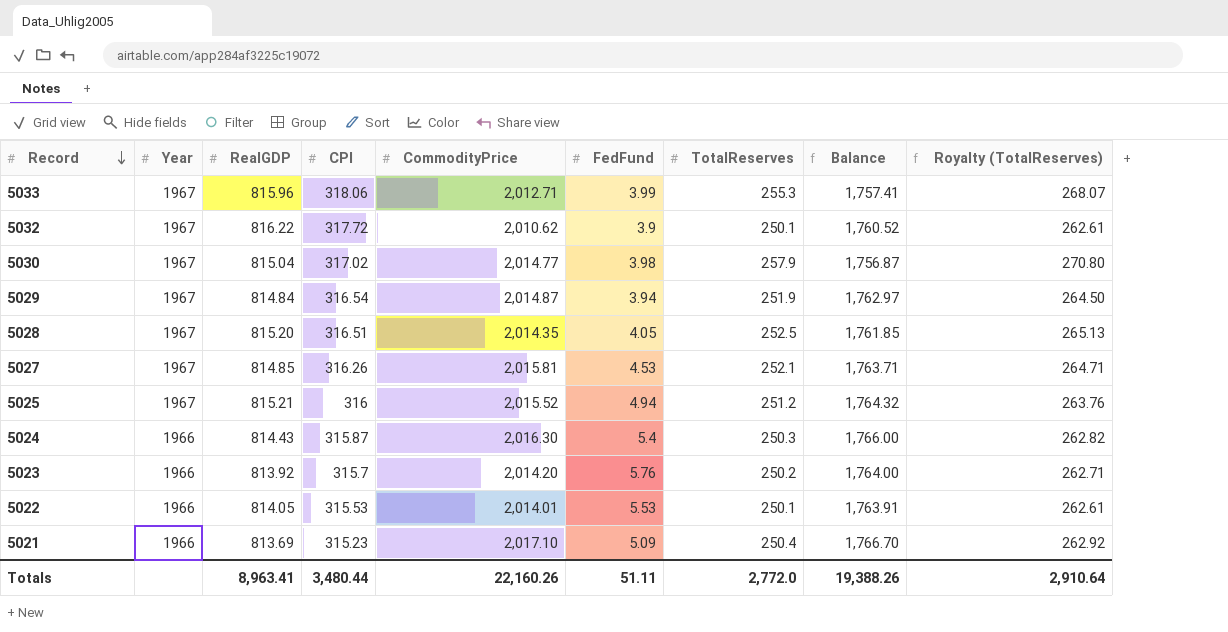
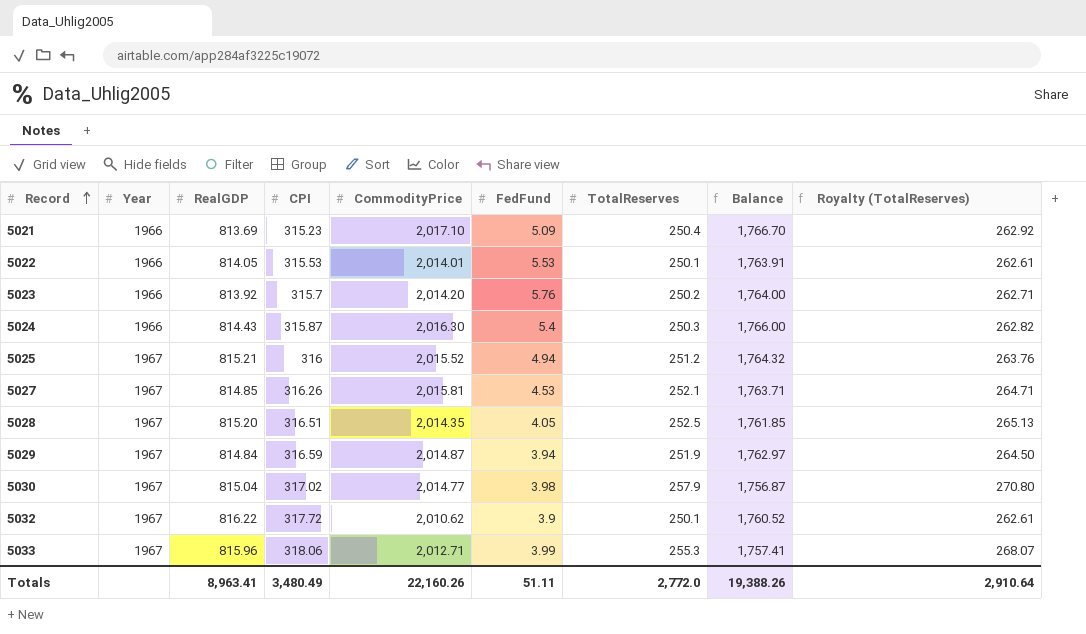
row order: Record descending -> Record ascending
5029 | CPI: 316.54 -> 316.59
Totals | CPI: 3,480.44 -> 3,480.49

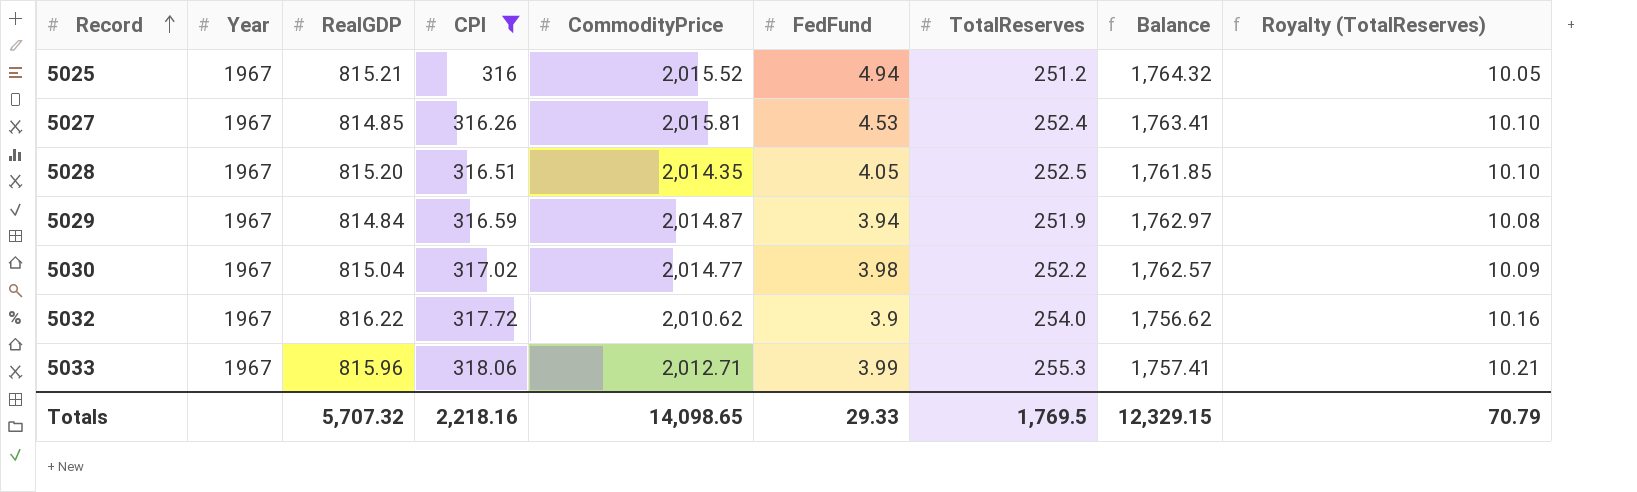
filter: none -> CPI >= 316
column Royalty (TotalReserves) | formula: [TotalReserves] * 1.05 -> [TotalReserves] * 0.04
5027 | TotalReserves: 252.1 -> 252.4
5027 | Balance: 1,763.71 -> 1,763.41
5030 | TotalReserves: 257.9 -> 252.2
5030 | Balance: 1,756.87 -> 1,762.57
5032 | TotalReserves: 250.1 -> 254.0
5032 | Balance: 1,760.52 -> 1,756.62
Totals | RealGDP: 8,963.41 -> 5,707.32
Totals | CPI: 3,480.49 -> 2,218.16
Totals | CommodityPrice: 22,160.26 -> 14,098.65
Totals | FedFund: 51.11 -> 29.33
Totals | TotalReserves: 2,772.0 -> 1,769.5
Totals | Balance: 19,388.26 -> 12,329.15
Totals | Royalty (TotalReserves): 2,910.64 -> 70.79

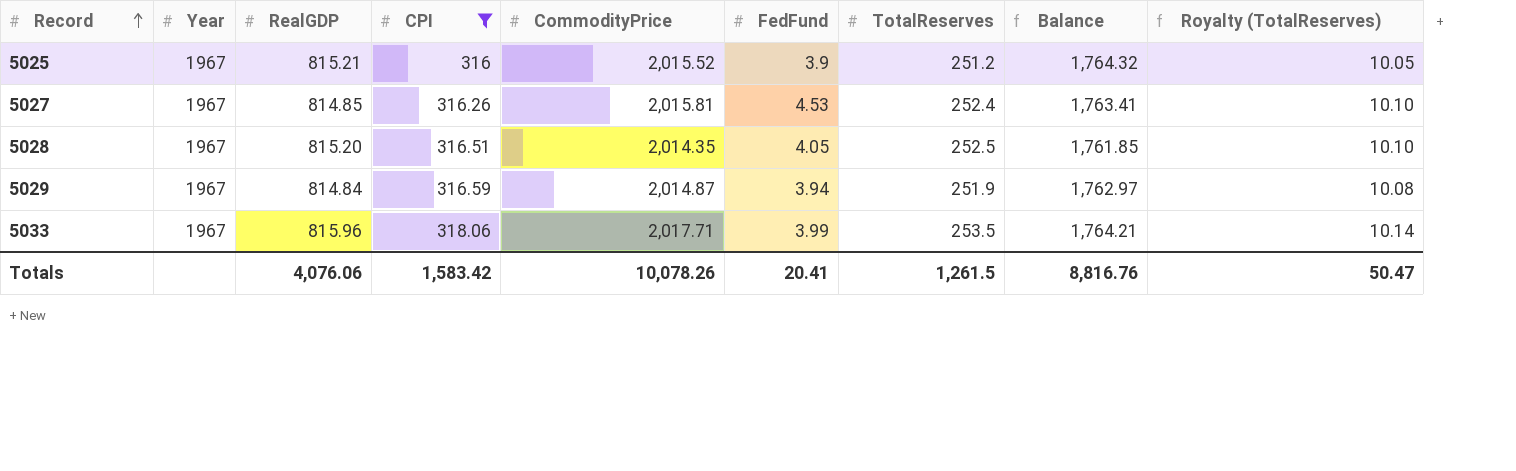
row 5030: 1967 | 815.04 | 317.02 | 2,014.77 | 3.98 | 252.2 | 1,762.57 | 10.09 -> none
row 5032: 1967 | 816.22 | 317.72 | 2,010.62 | 3.9 | 254.0 | 1,756.62 | 10.16 -> none
5025 | FedFund: 4.94 -> 3.9
5033 | CommodityPrice: 2,012.71 -> 2,017.71
5033 | TotalReserves: 255.3 -> 253.5
5033 | Balance: 1,757.41 -> 1,764.21
5033 | Royalty (TotalReserves): 10.21 -> 10.14
Totals | RealGDP: 5,707.32 -> 4,076.06
Totals | CPI: 2,218.16 -> 1,583.42
Totals | CommodityPrice: 14,098.65 -> 10,078.26
Totals | FedFund: 29.33 -> 20.41
Totals | TotalReserves: 1,769.5 -> 1,261.5
Totals | Balance: 12,329.15 -> 8,816.76
Totals | Royalty (TotalReserves): 70.79 -> 50.47

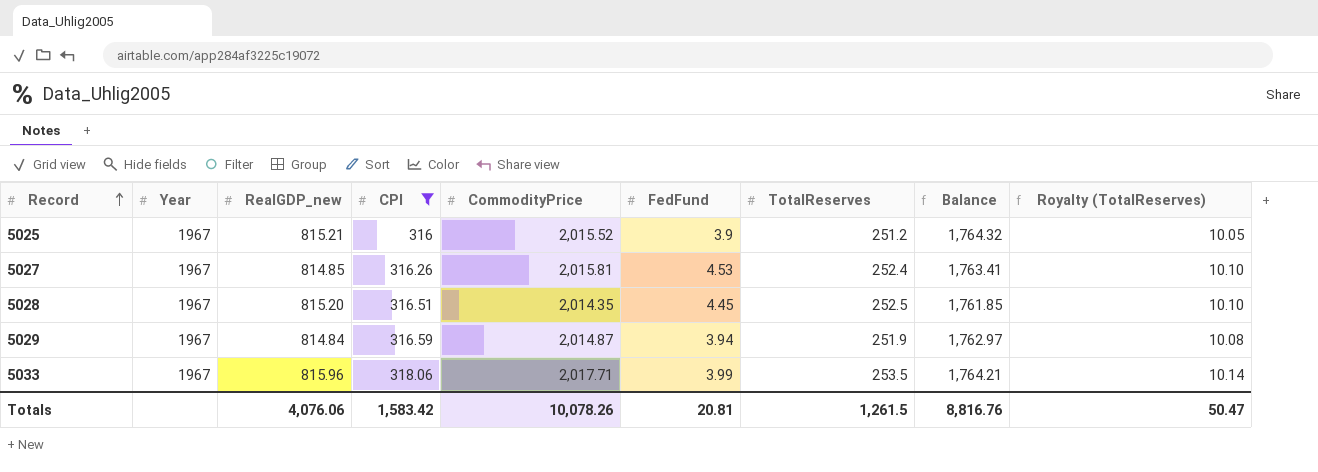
column name: RealGDP -> RealGDP_new
5028 | FedFund: 4.05 -> 4.45
Totals | FedFund: 20.41 -> 20.81

